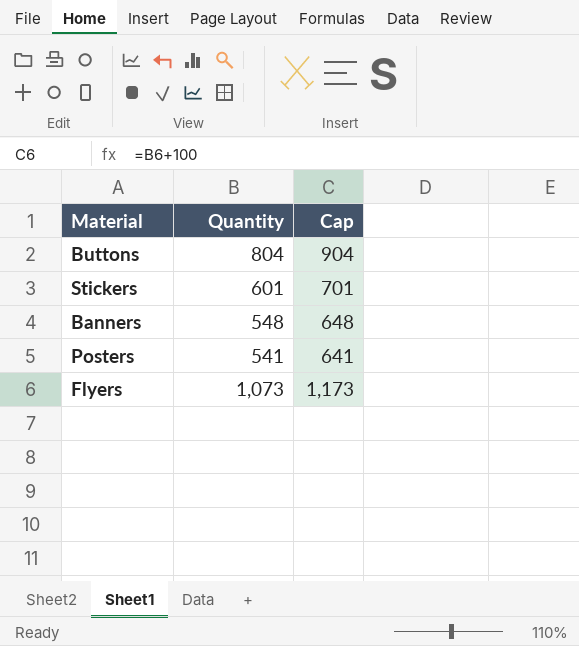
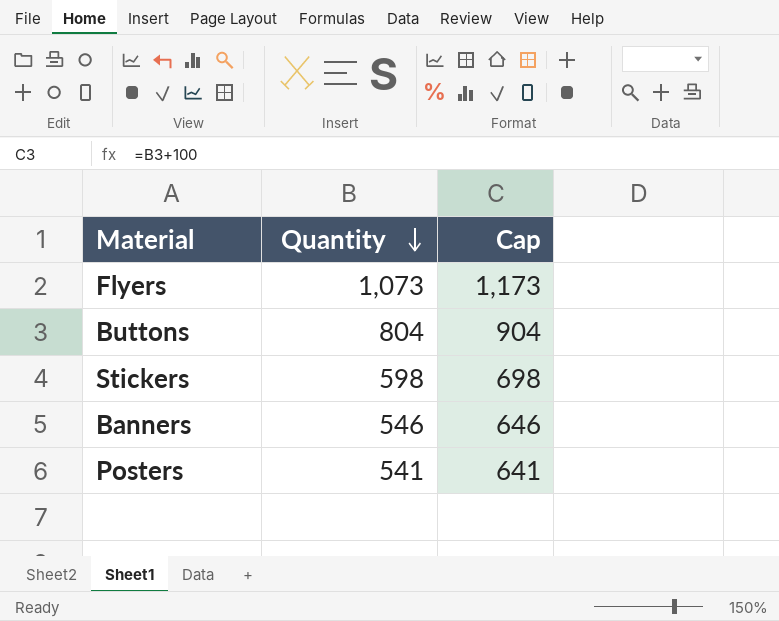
row order: none -> Quantity descending
Stickers | Quantity: 601 -> 598
Stickers | Cap: 701 -> 698
Banners | Quantity: 548 -> 546
Banners | Cap: 648 -> 646

